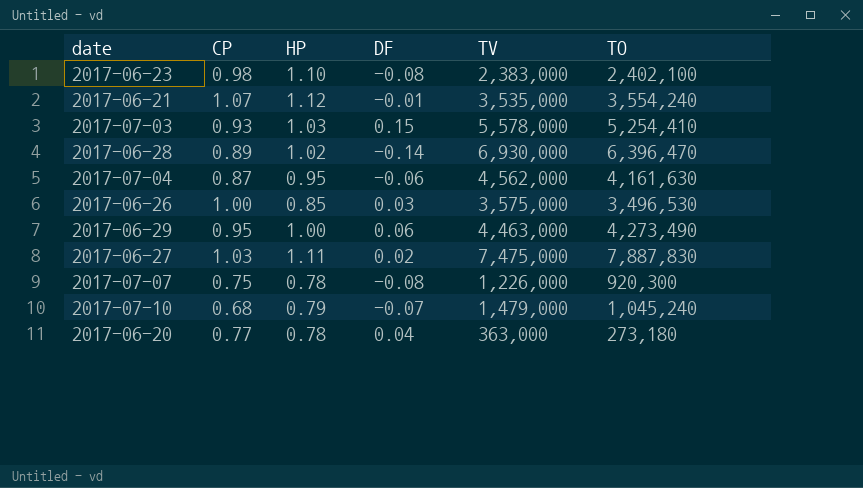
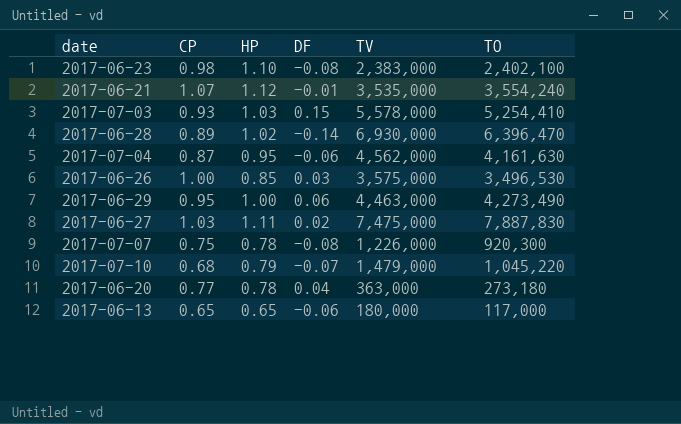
2017-07-10 | TO: 1,045,240 -> 1,045,220
row 2017-06-13: none -> 0.65 | 0.65 | -0.06 | 180,000 | 117,000

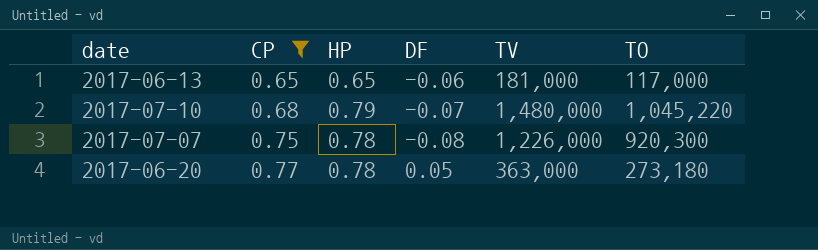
filter: none -> CP <= 0.77
row order: none -> CP ascending
2017-06-13 | TV: 180,000 -> 181,000
2017-07-10 | TV: 1,479,000 -> 1,480,000
2017-06-20 | DF: 0.04 -> 0.05

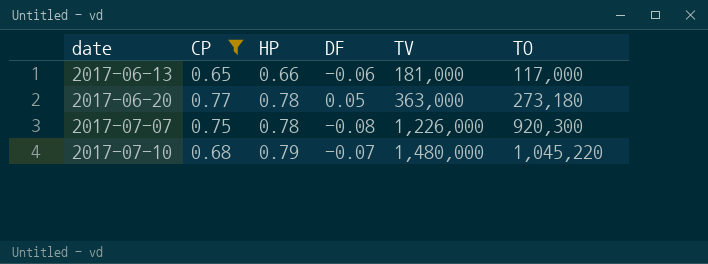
row order: CP ascending -> date ascending
2017-06-13 | HP: 0.65 -> 0.66

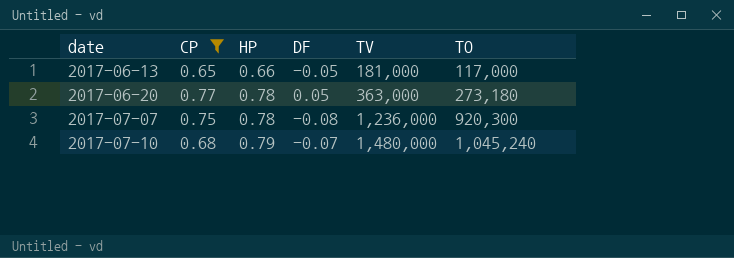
2017-06-13 | DF: -0.06 -> -0.05
2017-07-07 | TV: 1,226,000 -> 1,236,000
2017-07-10 | TO: 1,045,220 -> 1,045,240

